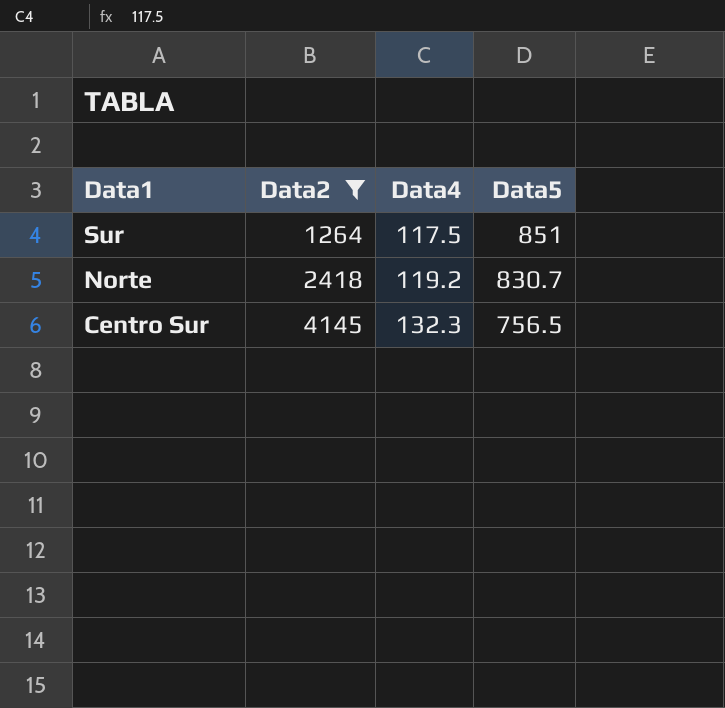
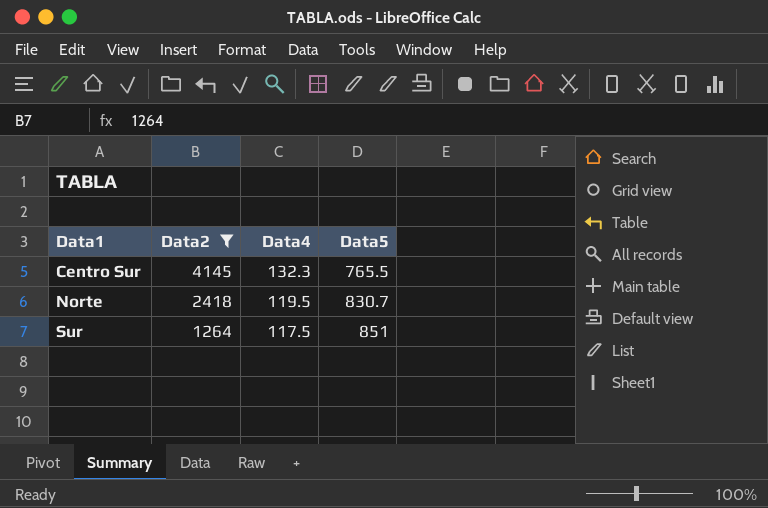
row order: Data1 descending -> Data1 ascending
Centro Sur | Data5: 756.5 -> 765.5
Norte | Data4: 119.2 -> 119.5

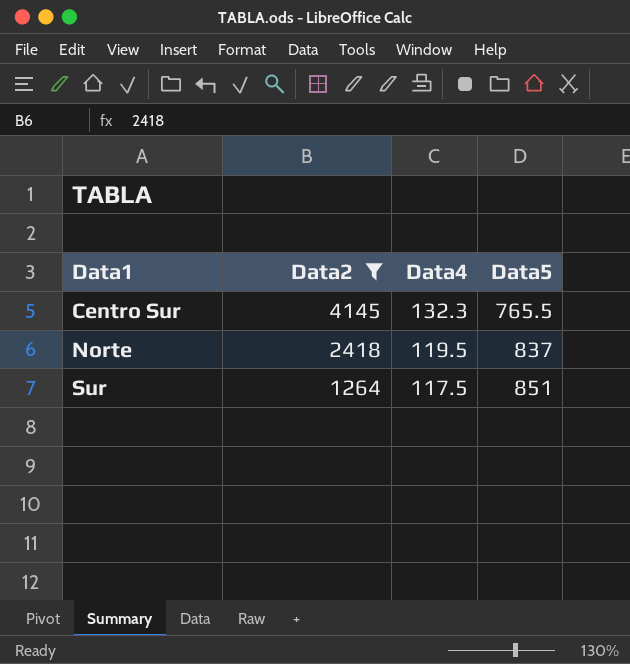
Norte | Data5: 830.7 -> 837

